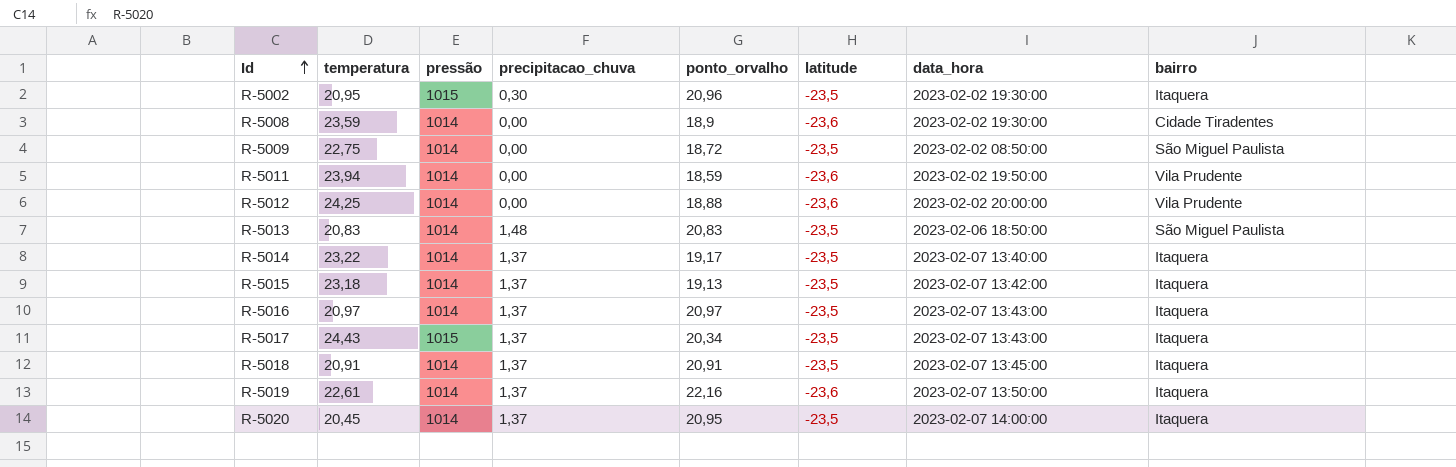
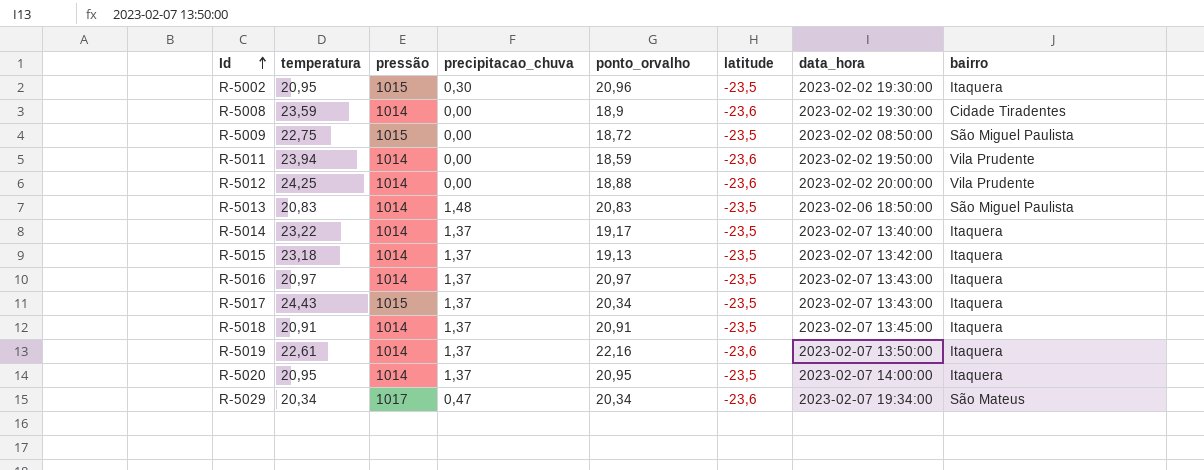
R-5009 | pressão: 1014 -> 1015
R-5020 | temperatura: 20,45 -> 20,95
row R-5029: none -> 20,34 | 1017 | 0,47 | 20,34 | -23,6 | 2023-02-07 19:34:00 | São Mateus

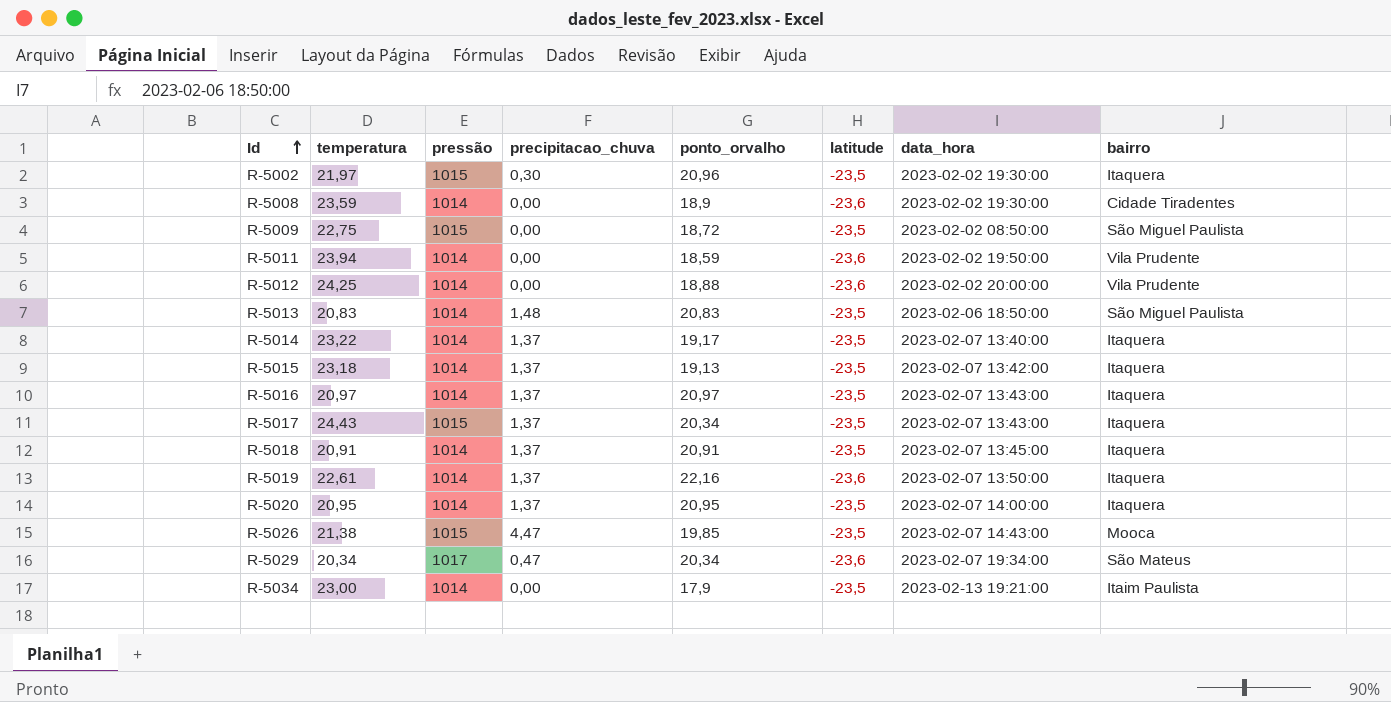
R-5002 | temperatura: 20,95 -> 21,97
row R-5026: none -> 21,38 | 1015 | 4,47 | 19,85 | -23,5 | 2023-02-07 14:43:00 | Mooca
row R-5034: none -> 23,00 | 1014 | 0,00 | 17,9 | -23,5 | 2023-02-13 19:21:00 | Itaim Paulista

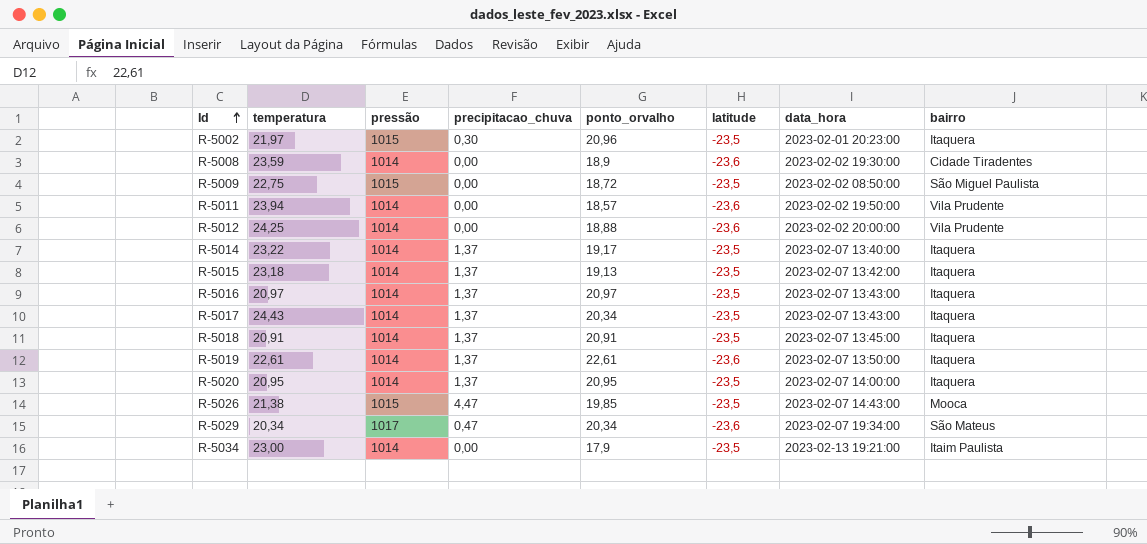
row R-5013: 20,83 | 1014 | 1,48 | 20,83 | -23,5 | 2023-02-06 18:50:00 | São Miguel Paulista -> none
R-5002 | data_hora: 2023-02-02 19:30:00 -> 2023-02-01 20:23:00
R-5011 | ponto_orvalho: 18,59 -> 18,57
R-5017 | pressão: 1015 -> 1014
R-5019 | ponto_orvalho: 22,16 -> 22,61

